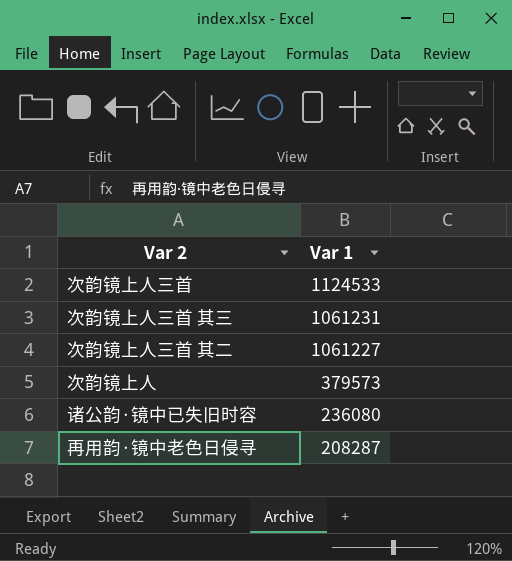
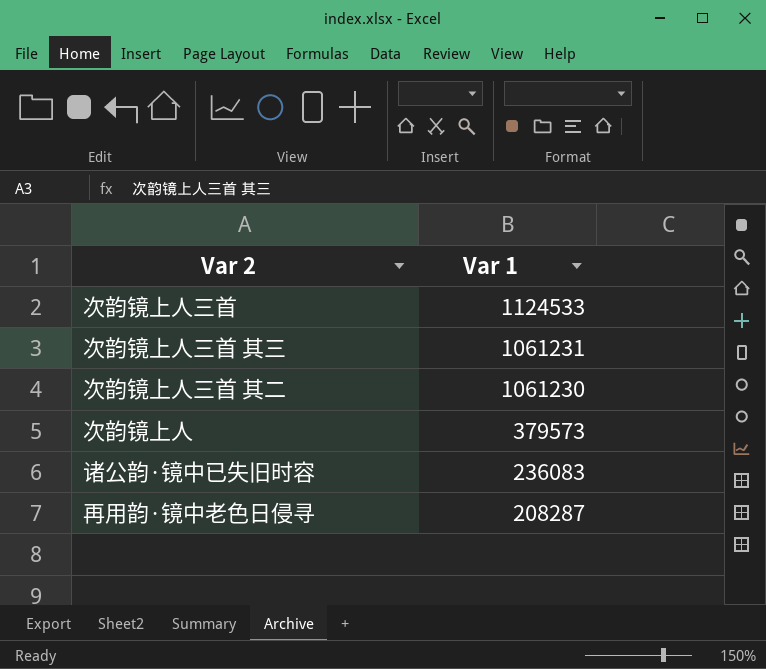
次韵镜上人三首 其二 | Var 1: 1061227 -> 1061230
诸公韵·镜中已失旧时容 | Var 1: 236080 -> 236083

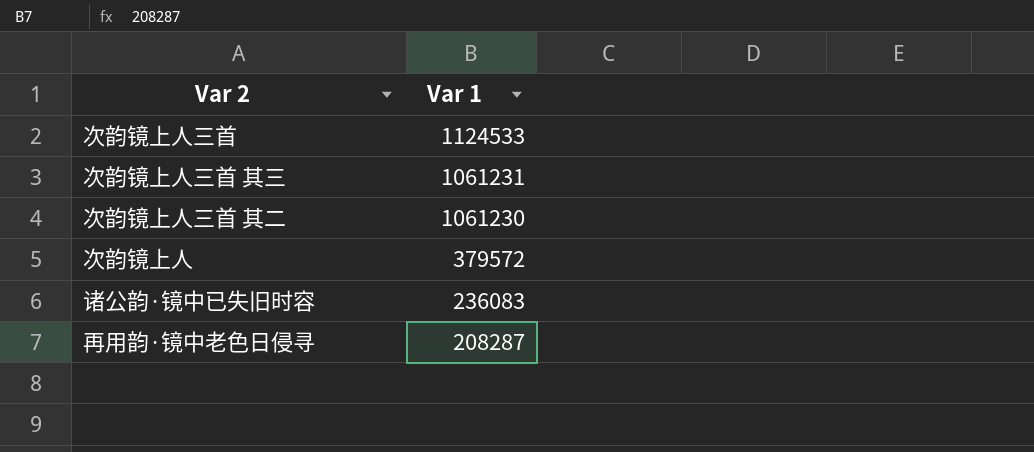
次韵镜上人 | Var 1: 379573 -> 379572

